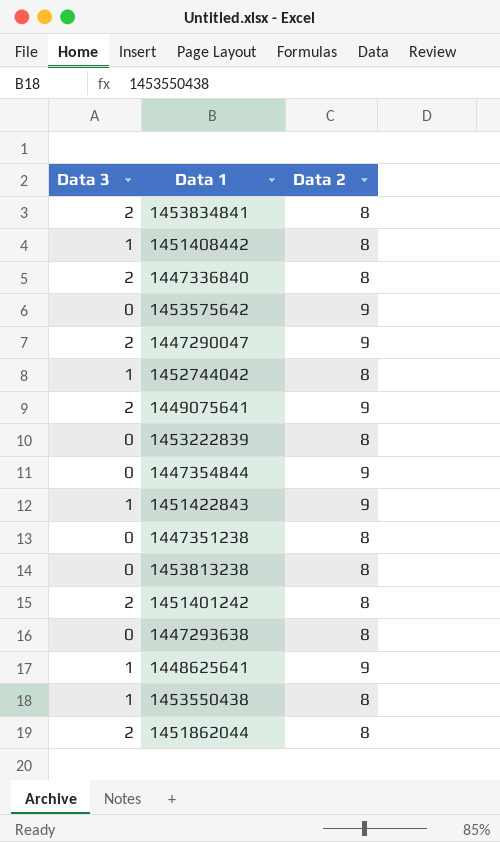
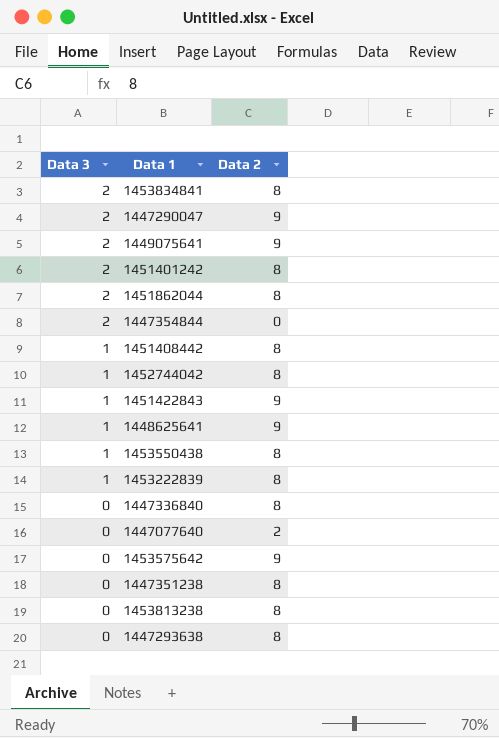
row order: none -> Data 3 descending
1447354844 | Data 3: 0 -> 2
1447354844 | Data 2: 9 -> 0
1453222839 | Data 3: 0 -> 1
1447336840 | Data 3: 2 -> 0
row 1447077640: none -> 0 | 2

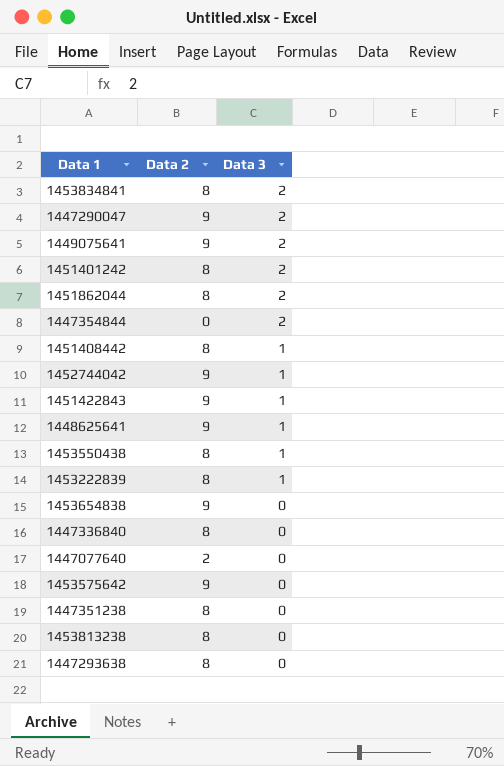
column Data 3 | position: 1 -> 3
1452744042 | Data 2: 8 -> 9
row 1453654838: none -> 9 | 0

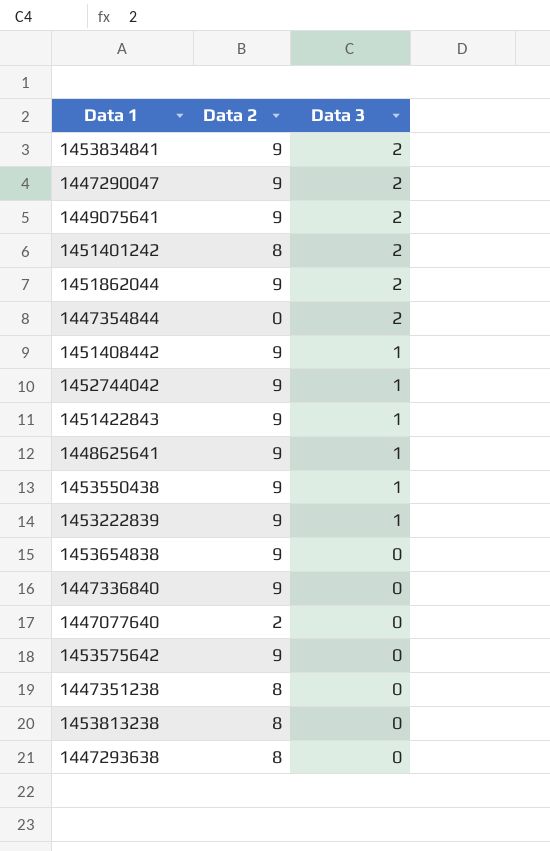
1453834841 | Data 2: 8 -> 9
1451862044 | Data 2: 8 -> 9
1451408442 | Data 2: 8 -> 9
1453550438 | Data 2: 8 -> 9
1453222839 | Data 2: 8 -> 9
1447336840 | Data 2: 8 -> 9

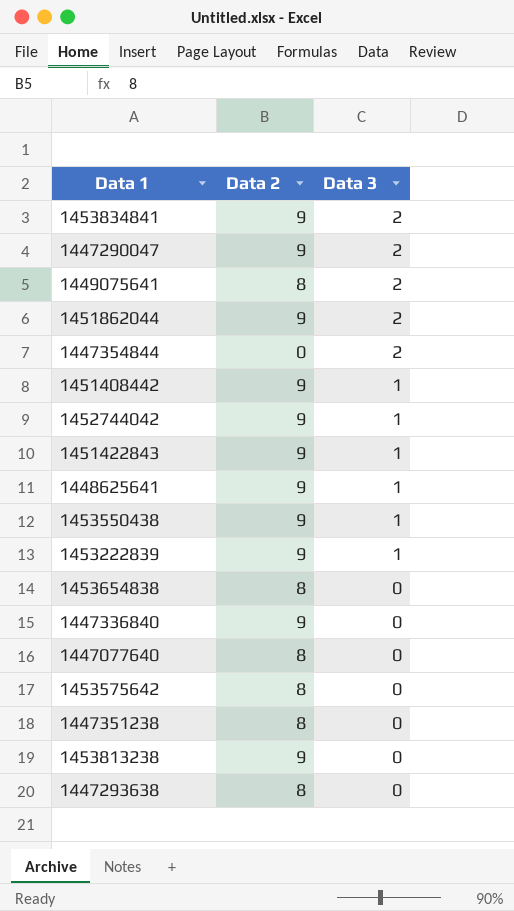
row 1451401242: 8 | 2 -> none
1449075641 | Data 2: 9 -> 8
1453654838 | Data 2: 9 -> 8
1447077640 | Data 2: 2 -> 8
1453575642 | Data 2: 9 -> 8
1453813238 | Data 2: 8 -> 9

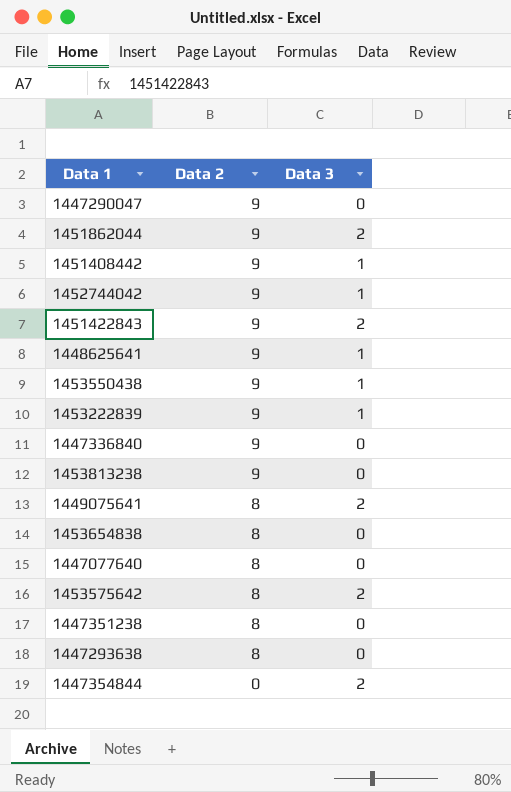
row order: Data 3 descending -> Data 2 descending
row 1453834841: 9 | 2 -> none
1447290047 | Data 3: 2 -> 0
1451422843 | Data 3: 1 -> 2
1453575642 | Data 3: 0 -> 2

